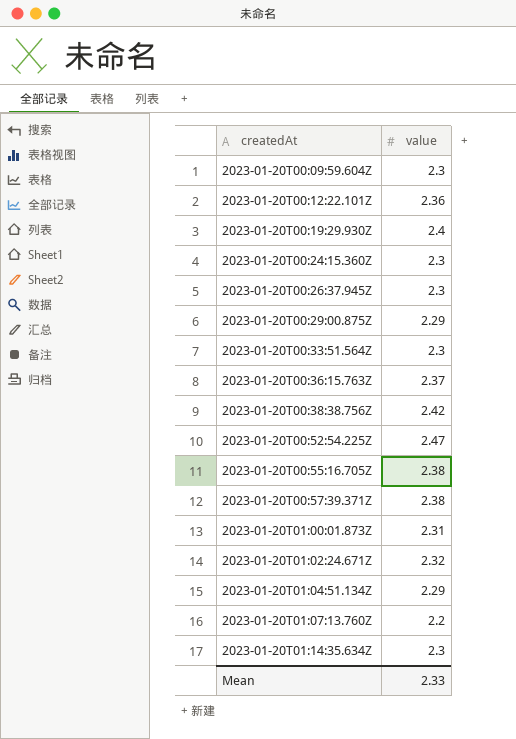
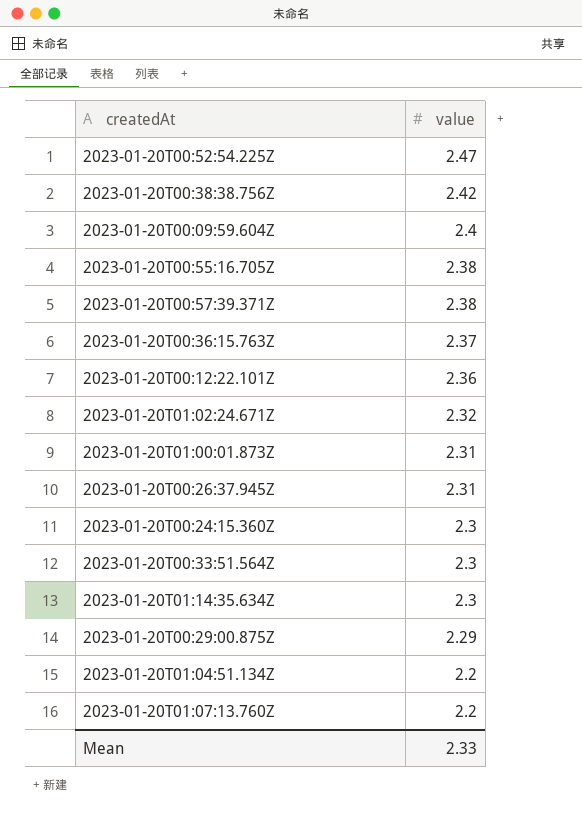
row order: createdAt ascending -> value descending
row 2023-01-20T00:19:29.930Z: 2.4 -> none
2023-01-20T00:09:59.604Z | value: 2.3 -> 2.4
2023-01-20T00:26:37.945Z | value: 2.3 -> 2.31
2023-01-20T01:04:51.134Z | value: 2.29 -> 2.2

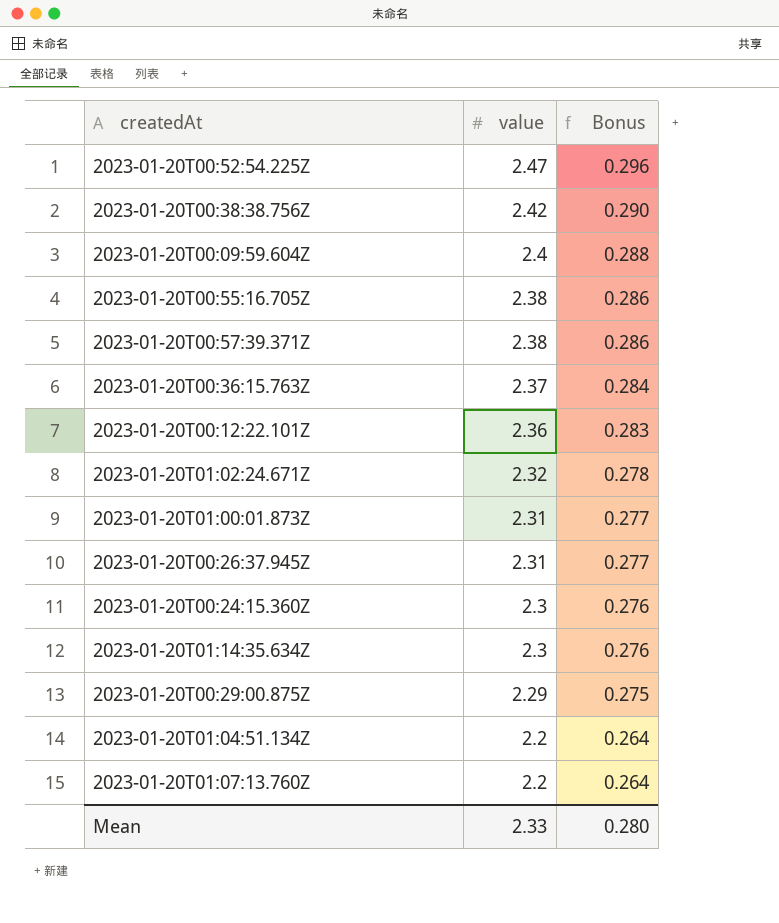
column Bonus | formula: none -> [value] * 0.12
row 2023-01-20T00:33:51.564Z: 2.3 -> none

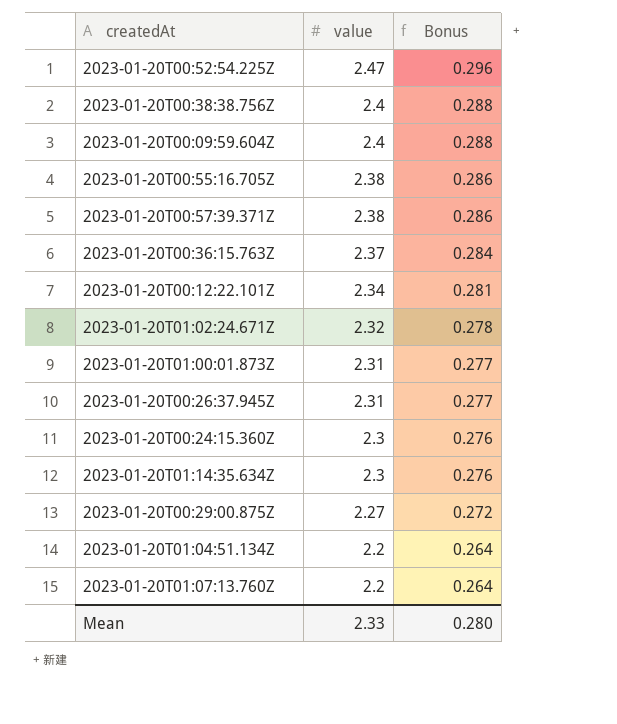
2023-01-20T00:38:38.756Z | value: 2.42 -> 2.4
2023-01-20T00:38:38.756Z | Bonus: 0.290 -> 0.288
2023-01-20T00:12:22.101Z | value: 2.36 -> 2.34
2023-01-20T00:12:22.101Z | Bonus: 0.283 -> 0.281
2023-01-20T00:29:00.875Z | value: 2.29 -> 2.27
2023-01-20T00:29:00.875Z | Bonus: 0.275 -> 0.272

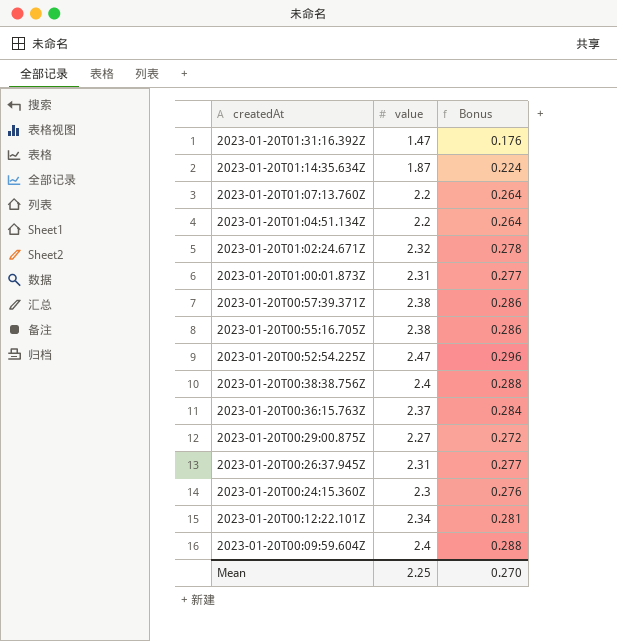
row order: value descending -> createdAt descending
row 2023-01-20T01:31:16.392Z: none -> 1.47 | 0.176
2023-01-20T01:14:35.634Z | value: 2.3 -> 1.87
2023-01-20T01:14:35.634Z | Bonus: 0.276 -> 0.224
Mean | value: 2.33 -> 2.25
Mean | Bonus: 0.280 -> 0.270

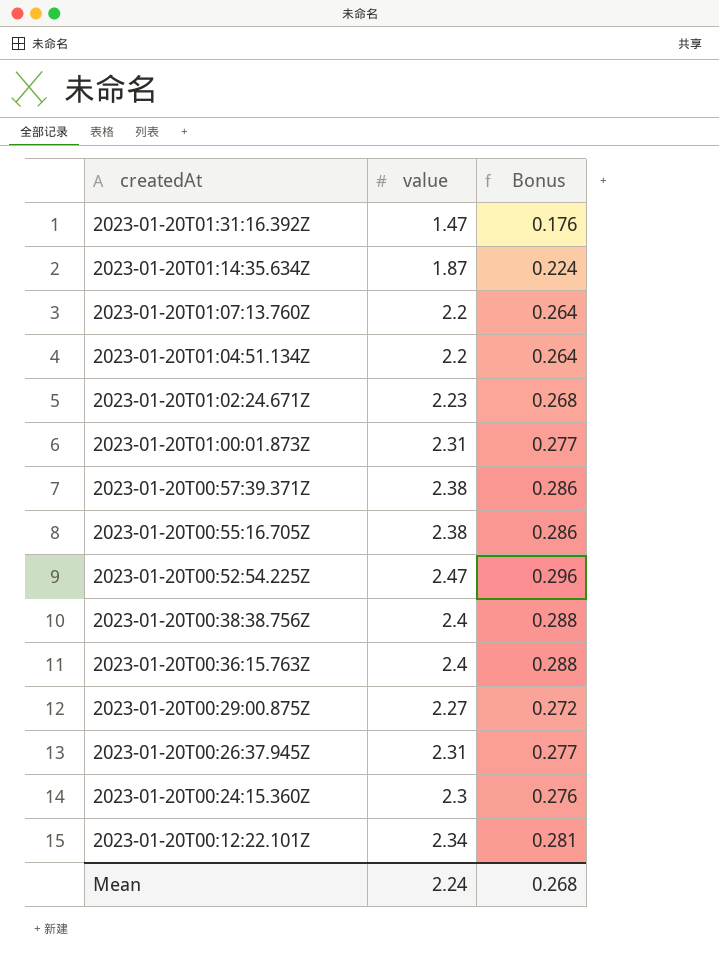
row 2023-01-20T00:09:59.604Z: 2.4 | 0.288 -> none
2023-01-20T01:02:24.671Z | value: 2.32 -> 2.23
2023-01-20T01:02:24.671Z | Bonus: 0.278 -> 0.268
2023-01-20T00:36:15.763Z | value: 2.37 -> 2.4
2023-01-20T00:36:15.763Z | Bonus: 0.284 -> 0.288
Mean | value: 2.25 -> 2.24
Mean | Bonus: 0.270 -> 0.268

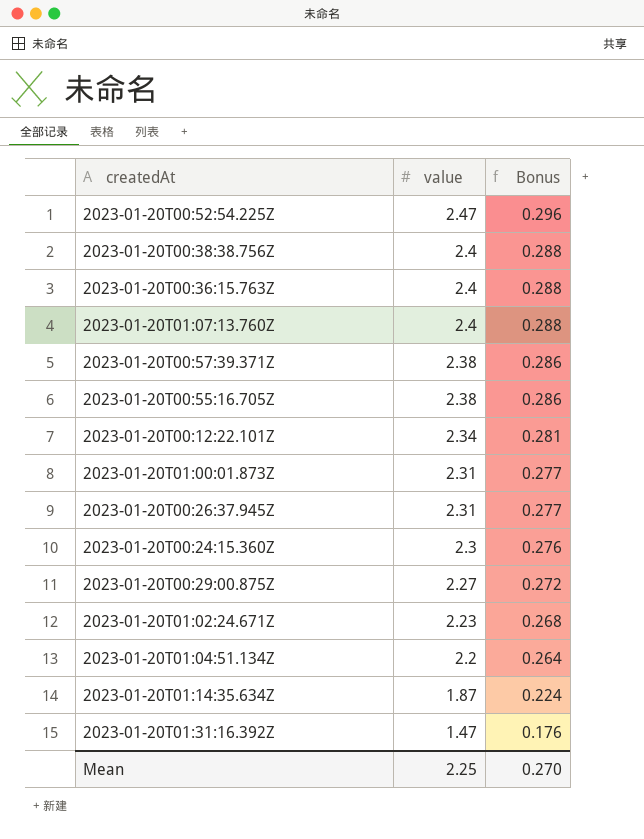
row order: createdAt descending -> value descending
2023-01-20T01:07:13.760Z | value: 2.2 -> 2.4
2023-01-20T01:07:13.760Z | Bonus: 0.264 -> 0.288
Mean | value: 2.24 -> 2.25
Mean | Bonus: 0.268 -> 0.270

